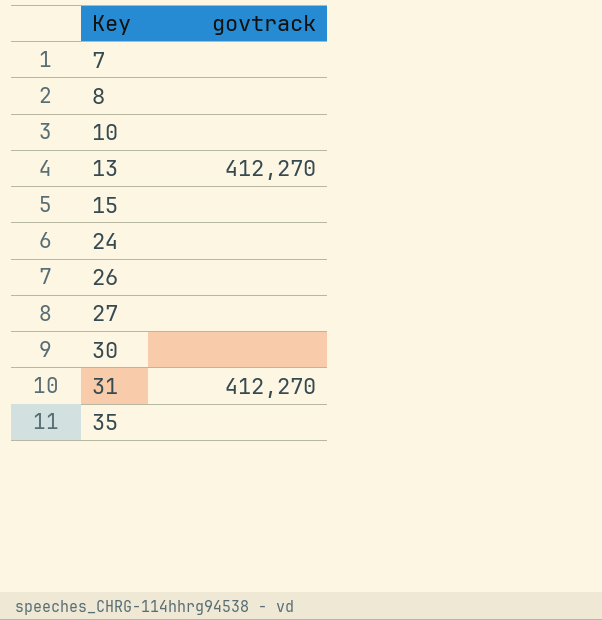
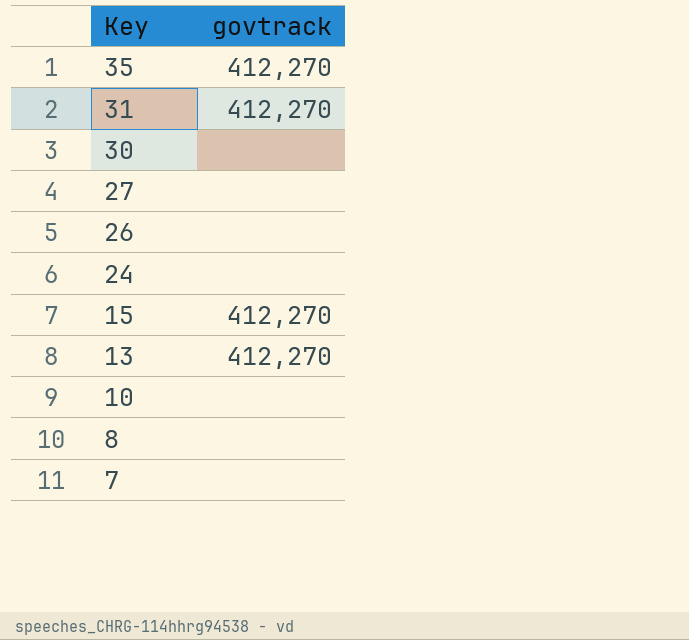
row order: Key ascending -> Key descending
35 | govtrack: none -> 412,270
15 | govtrack: none -> 412,270

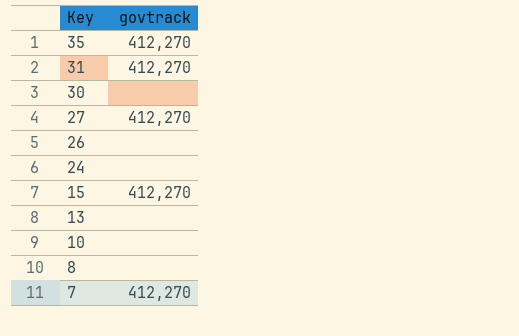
27 | govtrack: none -> 412,270
13 | govtrack: 412,270 -> none
7 | govtrack: none -> 412,270

